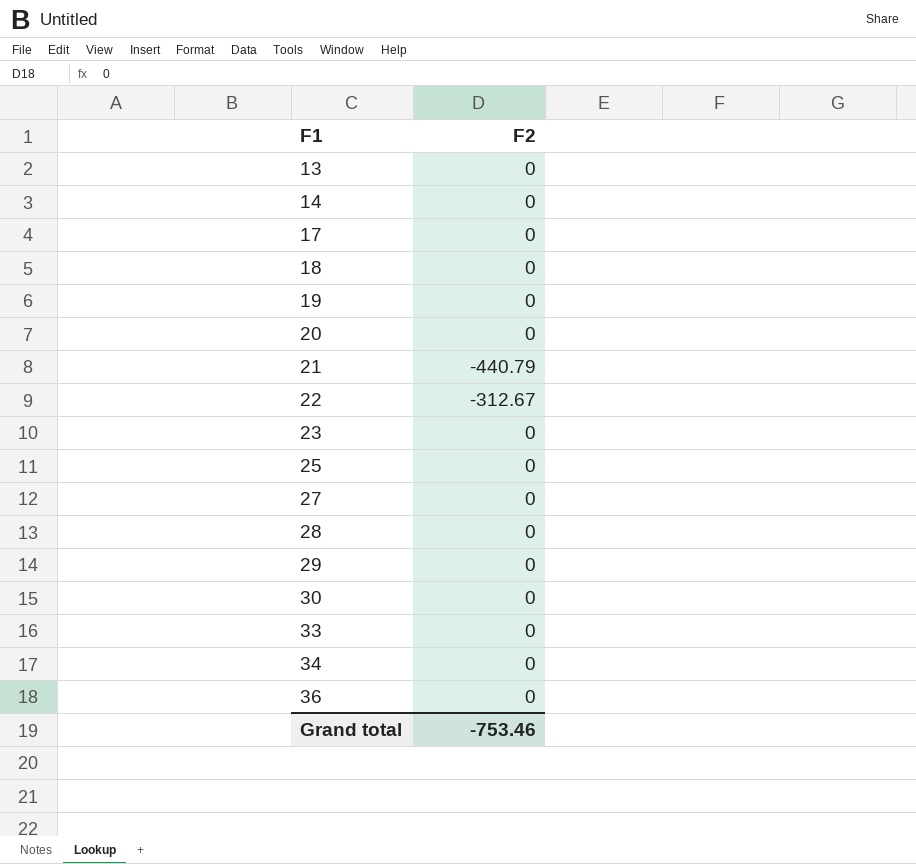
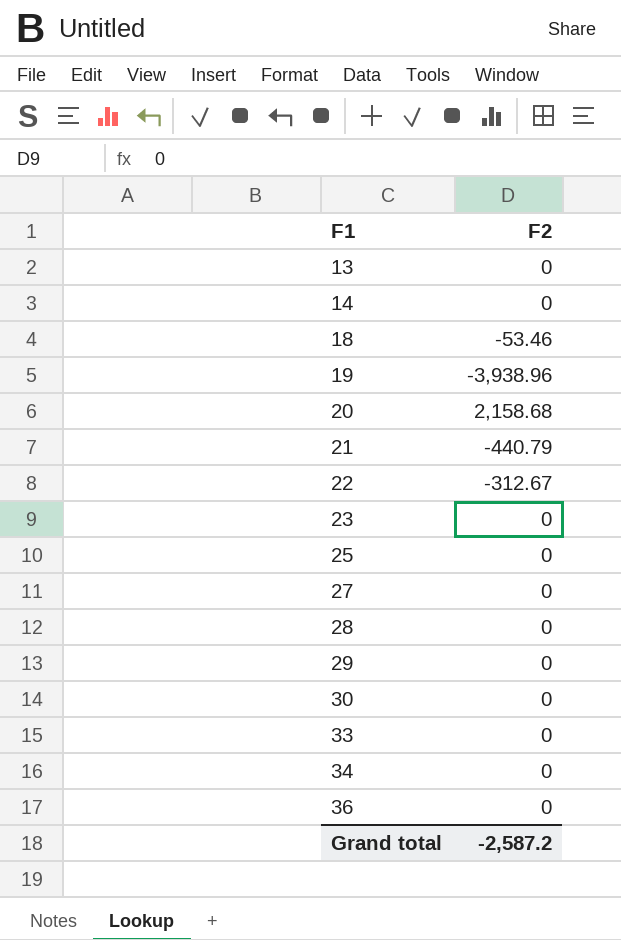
row 17: 0 -> none
18 | F2: 0 -> -53.46
19 | F2: 0 -> -3,938.96
20 | F2: 0 -> 2,158.68
Grand total | F2: -753.46 -> -2,587.2

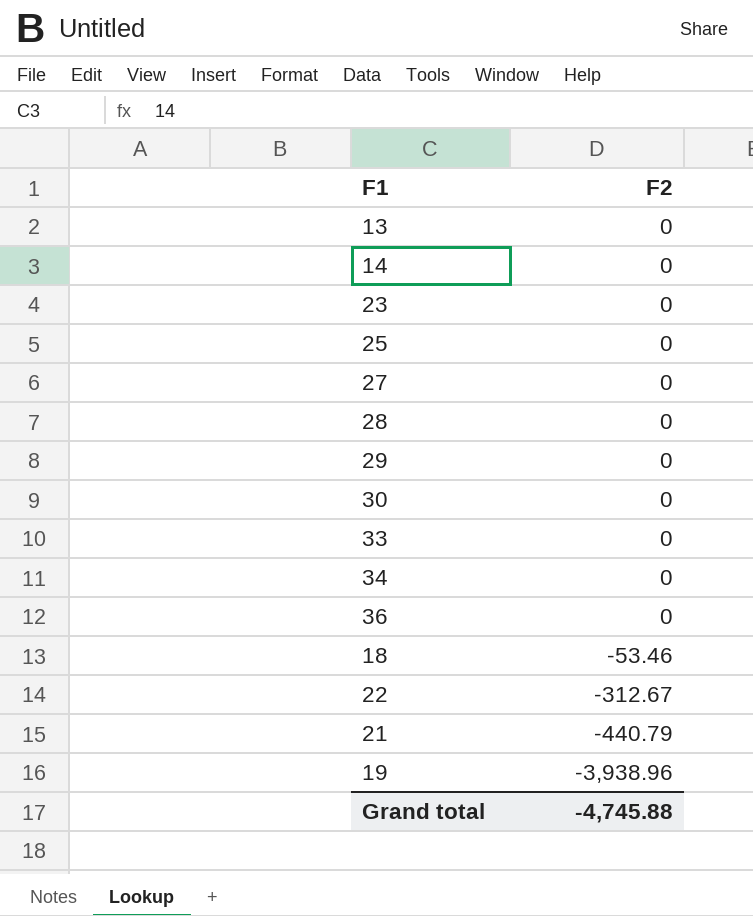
row order: F1 ascending -> F2 descending
row 20: 2,158.68 -> none
Grand total | F2: -2,587.2 -> -4,745.88

